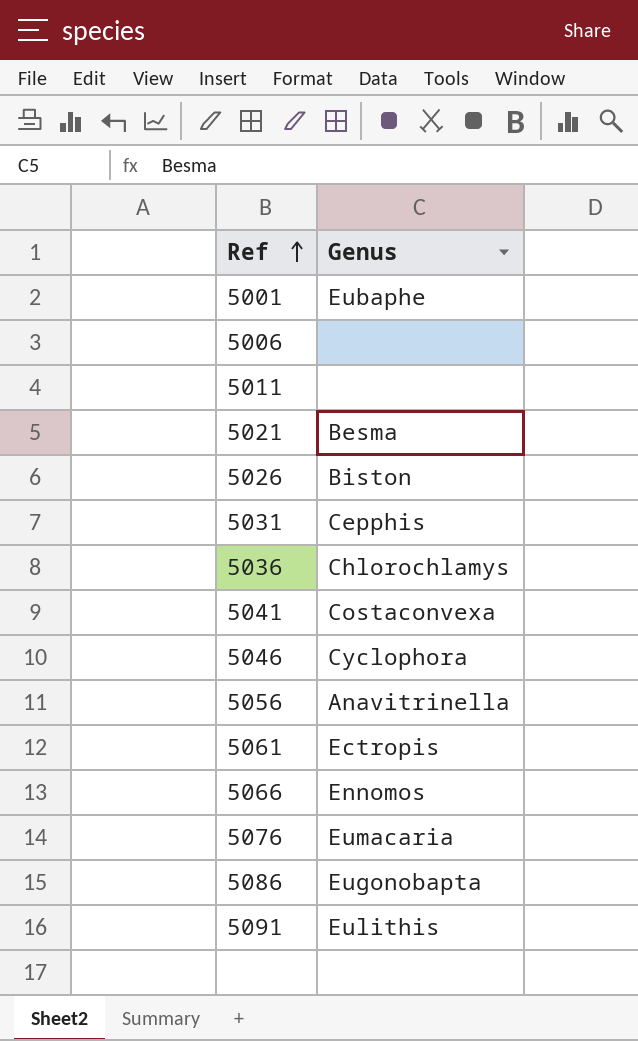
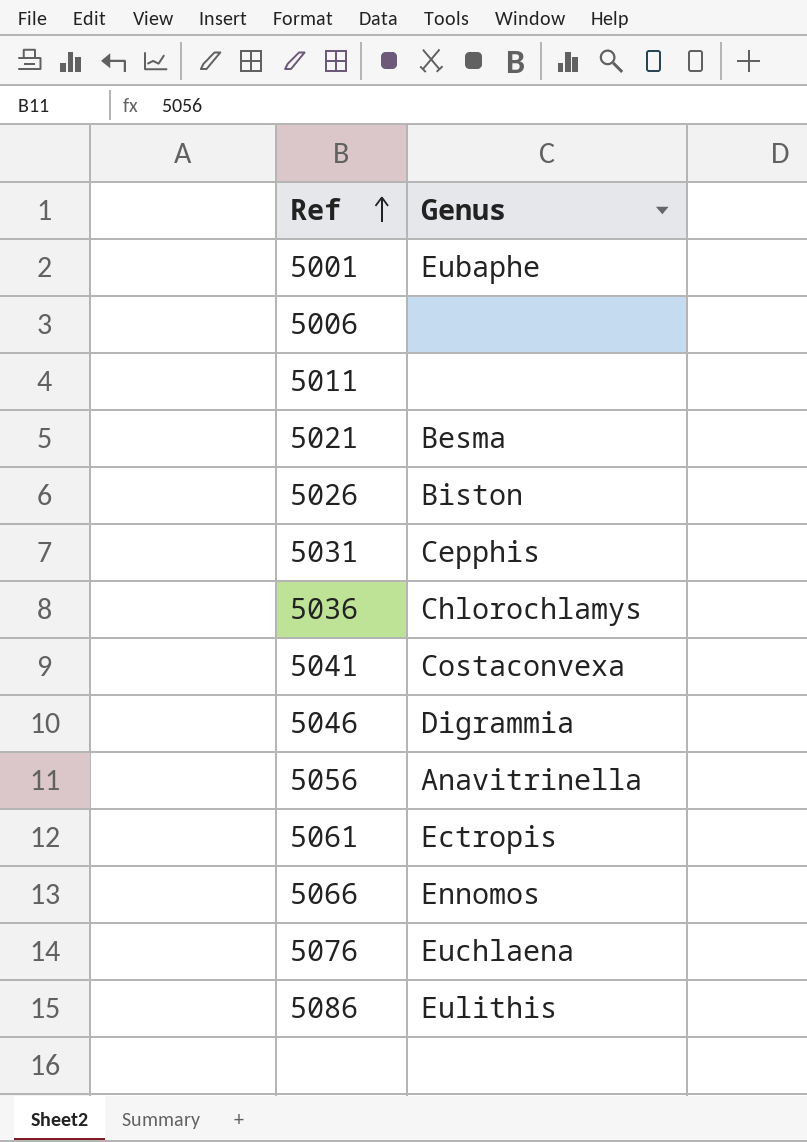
row 5091: Eulithis -> none
5046 | Genus: Cyclophora -> Digrammia
5076 | Genus: Eumacaria -> Euchlaena
5086 | Genus: Eugonobapta -> Eulithis

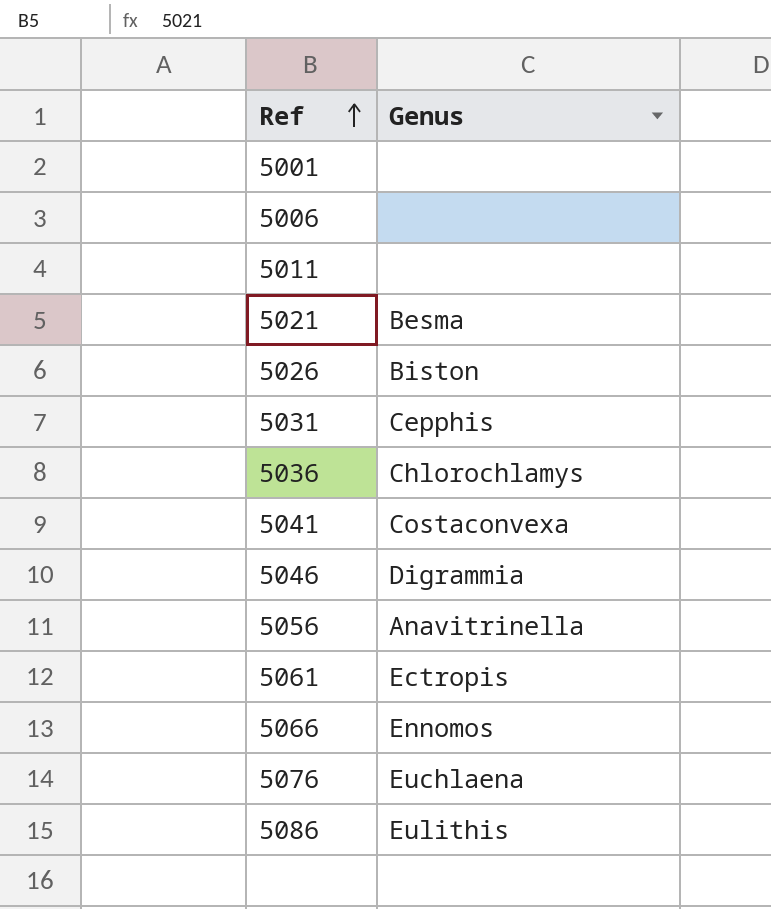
5001 | Genus: Eubaphe -> none

